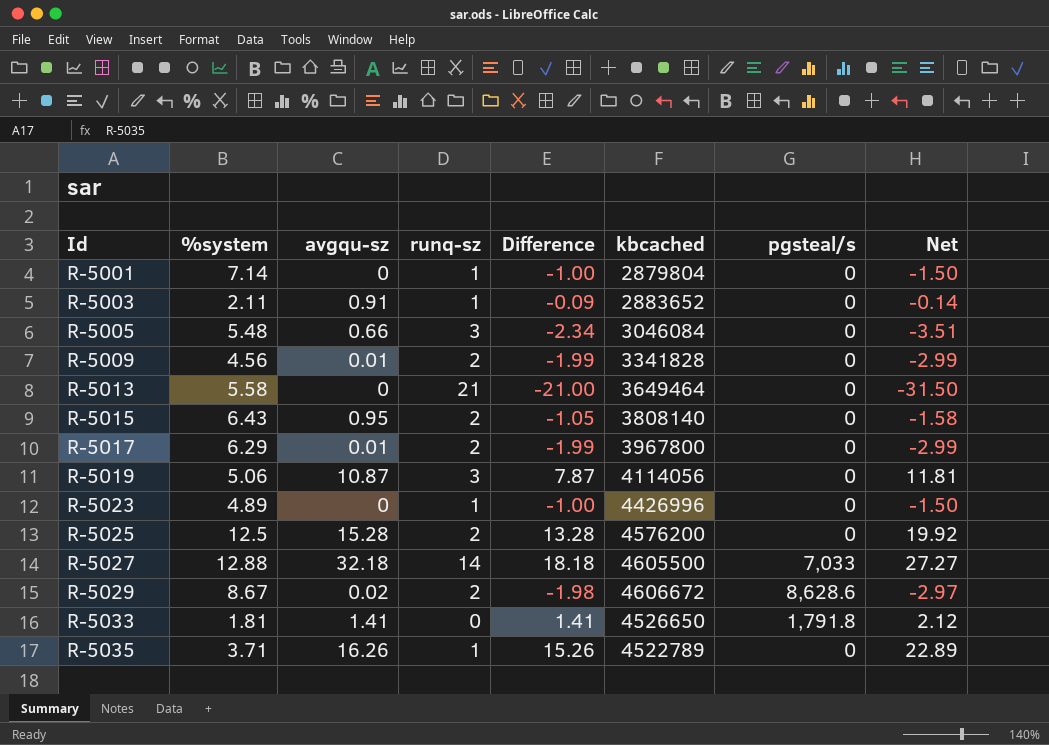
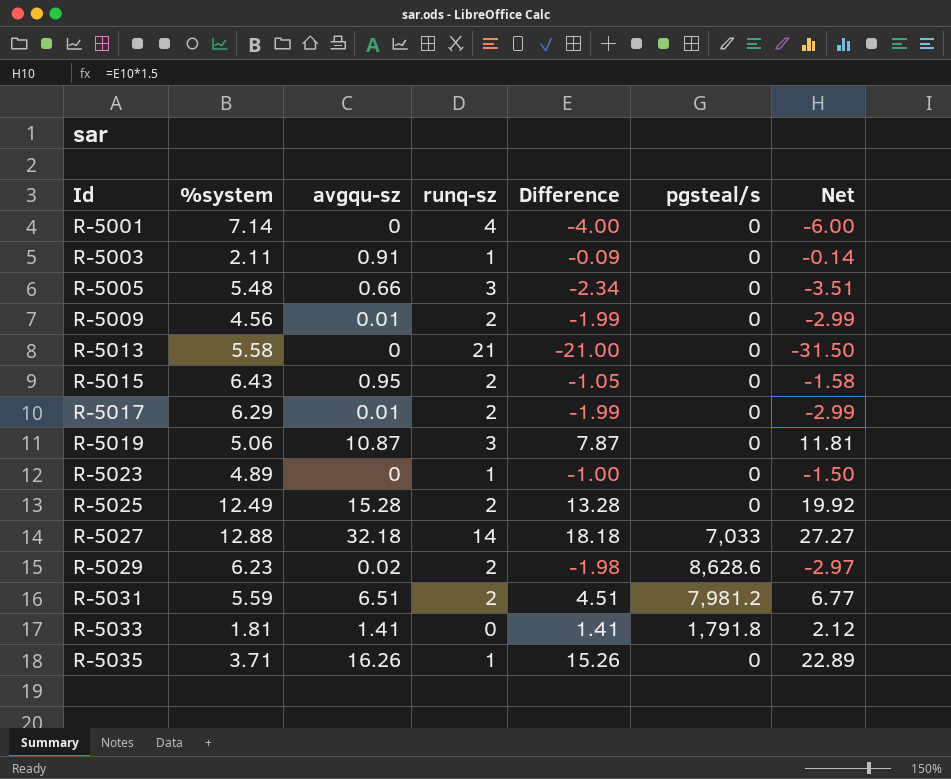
column kbcached | position: 6 -> none
R-5001 | runq-sz: 1 -> 4
R-5001 | Difference: -1.00 -> -4.00
R-5001 | Net: -1.50 -> -6.00
R-5025 | %system: 12.5 -> 12.49
R-5029 | %system: 8.67 -> 6.23
row R-5031: none -> 5.59 | 6.51 | 2 | 4.51 | 7,981.2 | 6.77

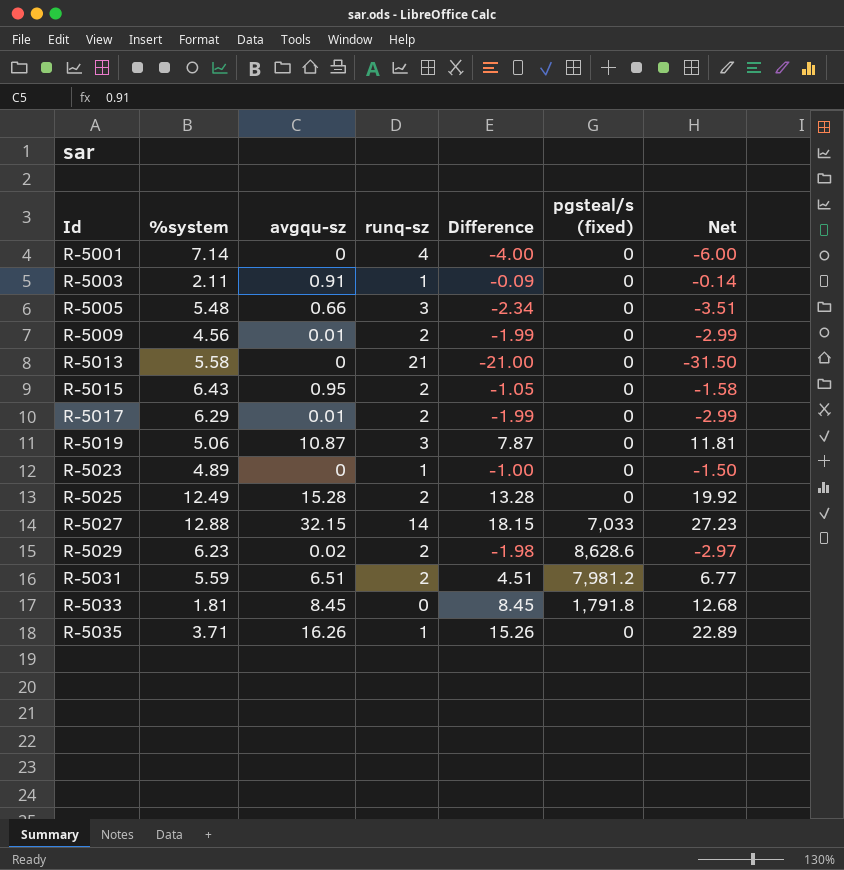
column name: pgsteal/s -> pgsteal/s (fixed)
R-5027 | avgqu-sz: 32.18 -> 32.15
R-5027 | Difference: 18.18 -> 18.15
R-5027 | Net: 27.27 -> 27.23
R-5033 | avgqu-sz: 1.41 -> 8.45
R-5033 | Difference: 1.41 -> 8.45
R-5033 | Net: 2.12 -> 12.68

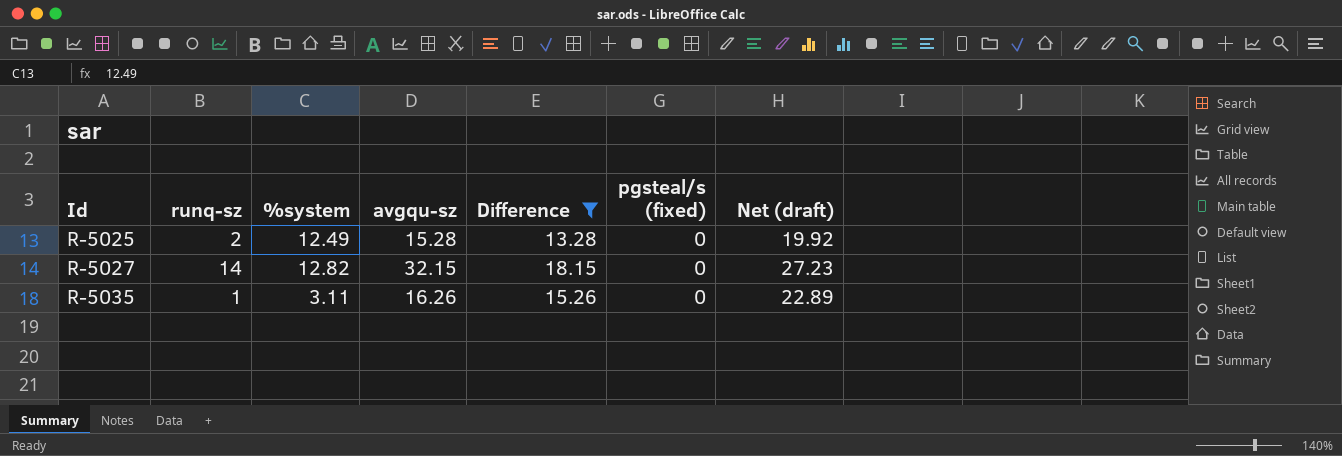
filter: none -> Difference >= 13.28
column runq-sz | position: 4 -> 2
column name: Net -> Net (draft)
R-5027 | %system: 12.88 -> 12.82
R-5027 | pgsteal/s (fixed): 7,033 -> 0
R-5035 | %system: 3.71 -> 3.11

